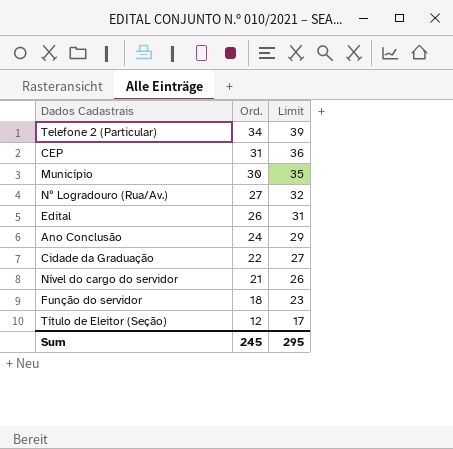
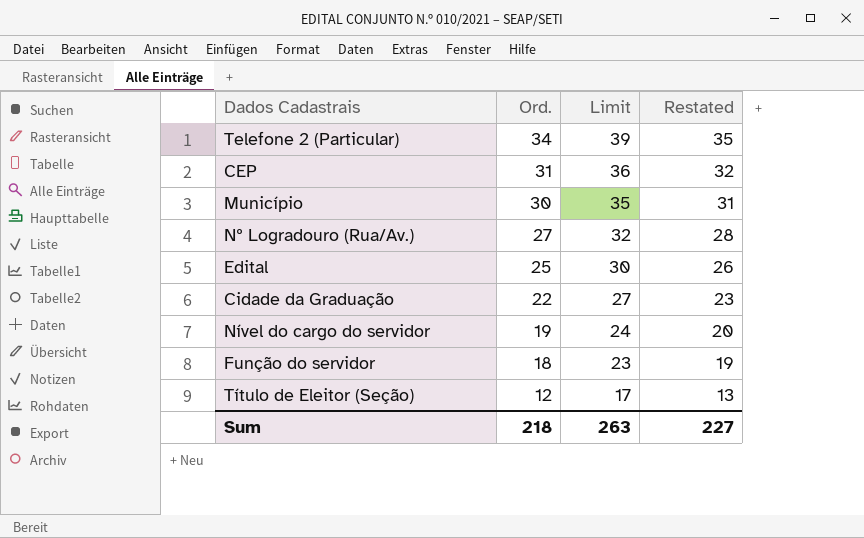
column Restated | formula: none -> [Ord.] + 1
row Ano Conclusão: 24 | 29 -> none
Edital | Ord.: 26 -> 25
Edital | Limit: 31 -> 30
Nível do cargo do servidor | Ord.: 21 -> 19
Nível do cargo do servidor | Limit: 26 -> 24
Sum | Ord.: 245 -> 218
Sum | Limit: 295 -> 263

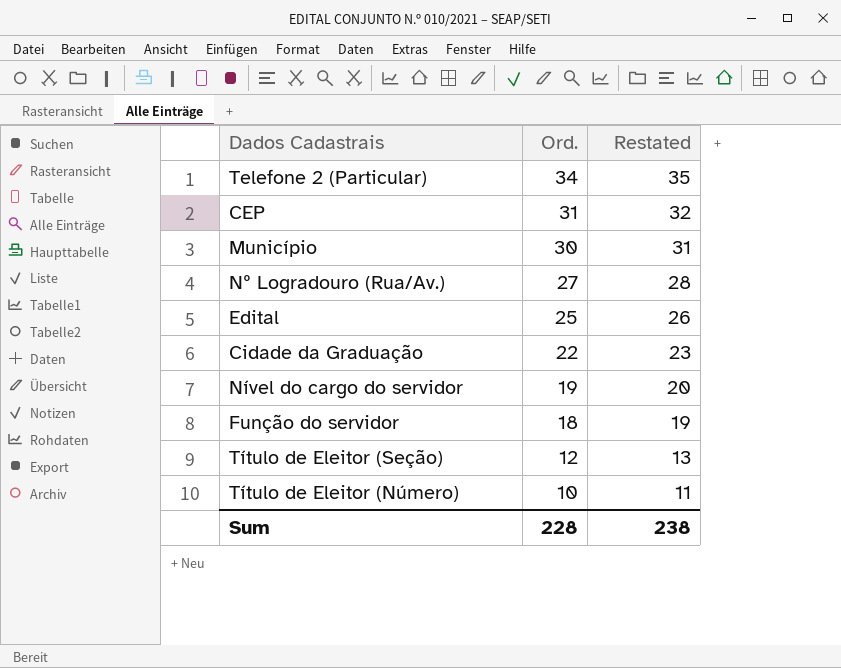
column Limit | formula: [Ord.] + 5 -> none
row Título de Eleitor (Número): none -> 10 | 11
Sum | Ord.: 218 -> 228
Sum | Restated: 227 -> 238

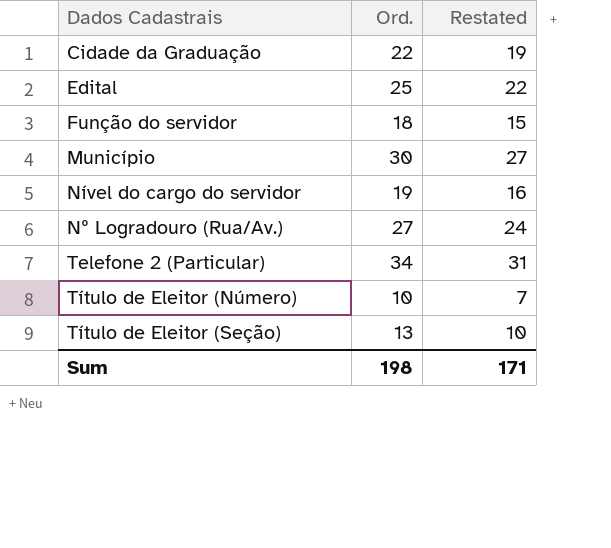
row order: Ord. descending -> Dados Cadastrais ascending
column Restated | formula: [Ord.] + 1 -> [Ord.] - 3
row CEP: 31 | 32 -> none
Título de Eleitor (Seção) | Ord.: 12 -> 13
Sum | Ord.: 228 -> 198
Sum | Restated: 238 -> 171

